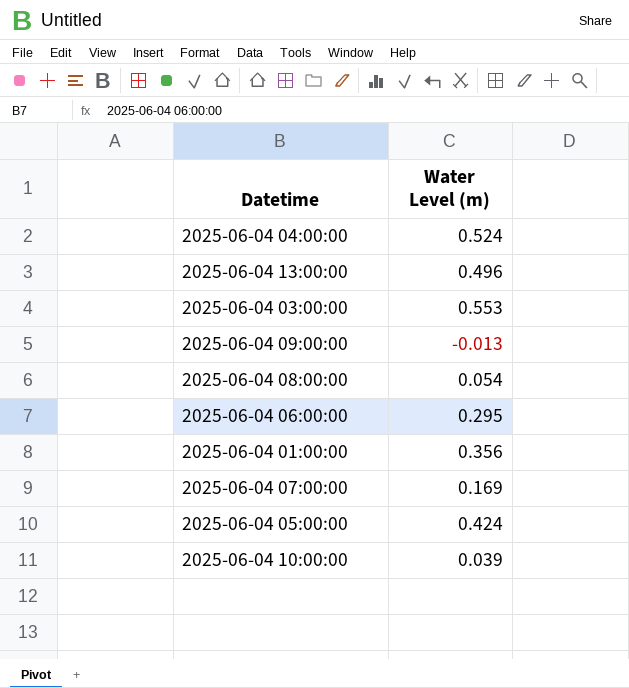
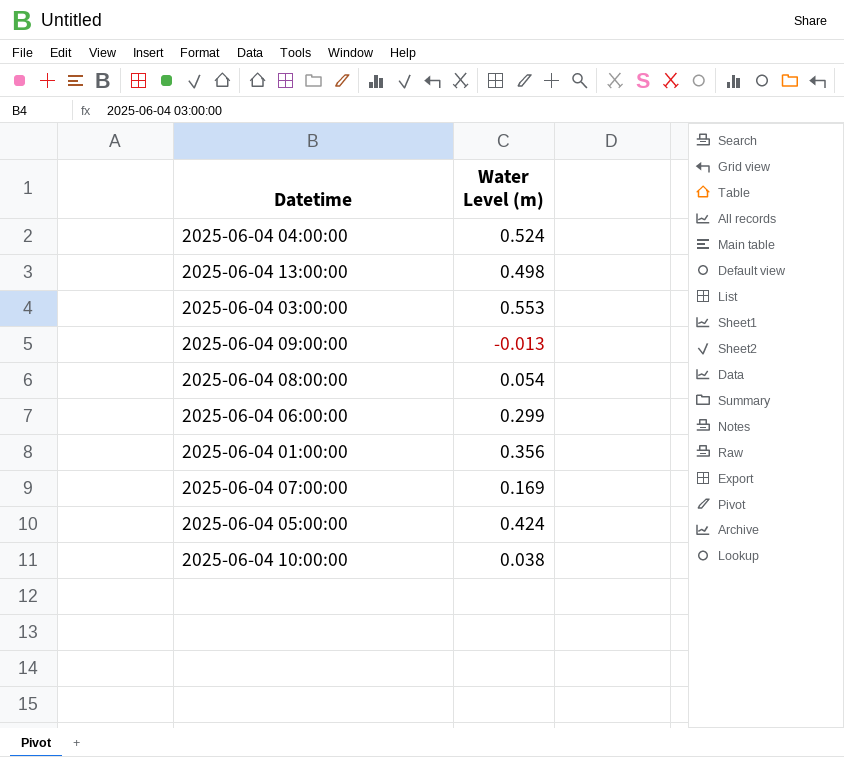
2025-06-04 13:00:00 | Water Level (m): 0.496 -> 0.498
2025-06-04 06:00:00 | Water Level (m): 0.295 -> 0.299
2025-06-04 10:00:00 | Water Level (m): 0.039 -> 0.038

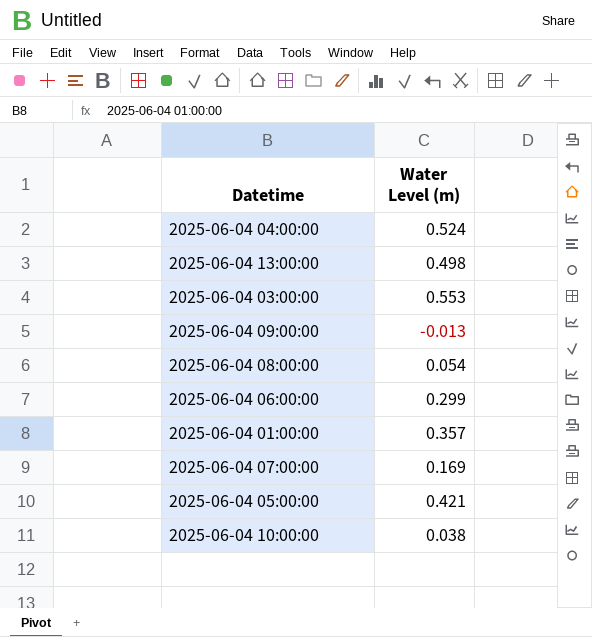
2025-06-04 01:00:00 | Water Level (m): 0.356 -> 0.357
2025-06-04 05:00:00 | Water Level (m): 0.424 -> 0.421

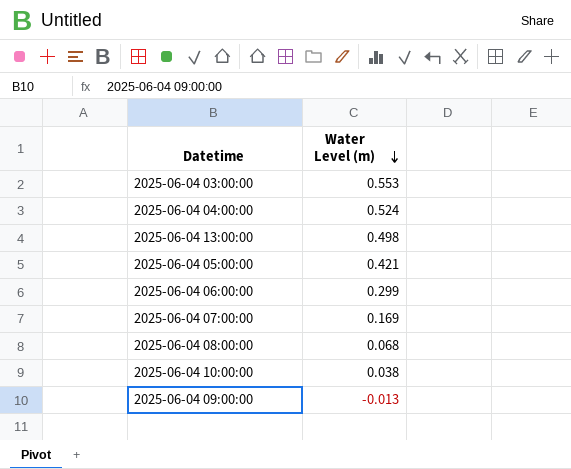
row order: none -> Water Level (m) descending
row 2025-06-04 01:00:00: 0.357 -> none
2025-06-04 08:00:00 | Water Level (m): 0.054 -> 0.068

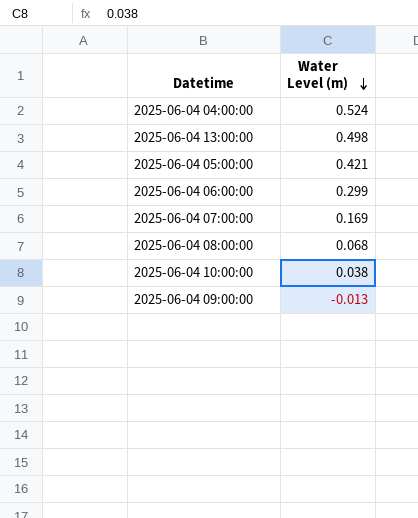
row 2025-06-04 03:00:00: 0.553 -> none

